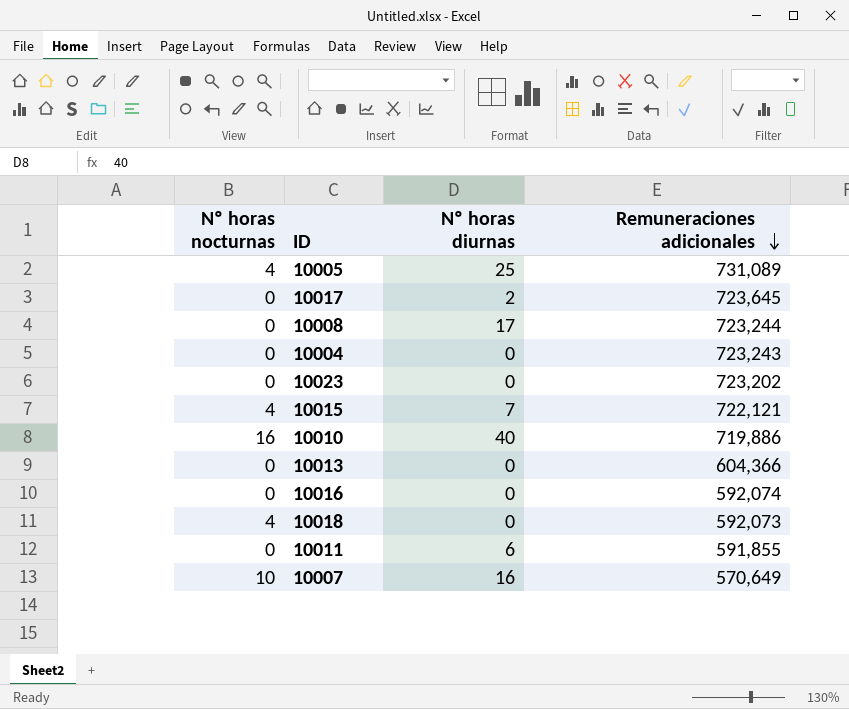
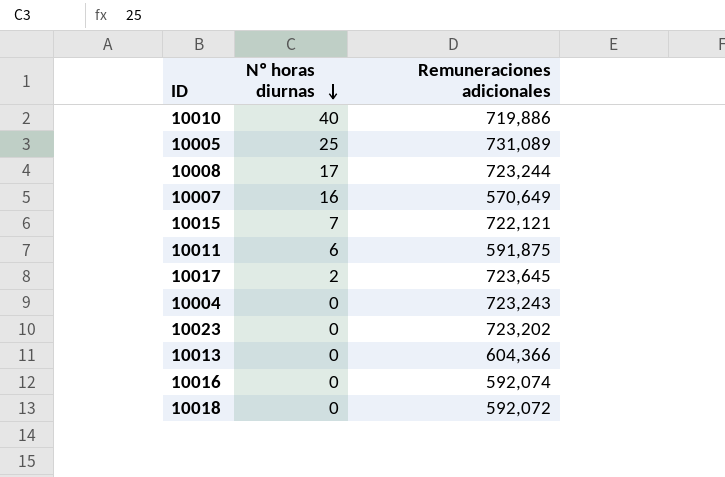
row order: Remuneraciones adicionales descending -> Nº horas diurnas descending
column Nº horas nocturnas | position: 1 -> none
10011 | Remuneraciones adicionales: 591,855 -> 591,875
10018 | Remuneraciones adicionales: 592,073 -> 592,072

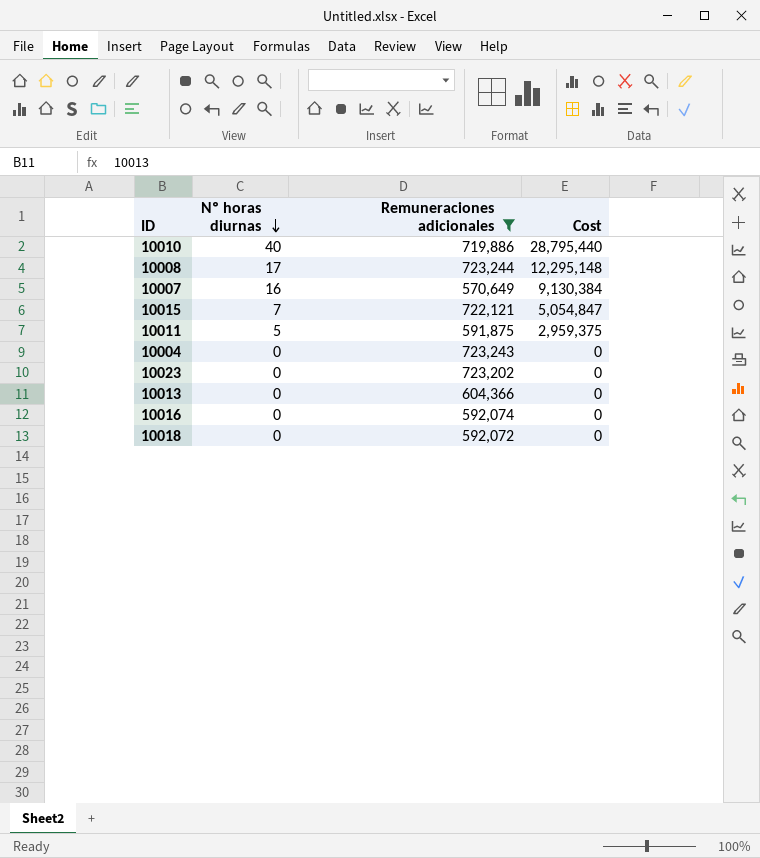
filter: none -> Remuneraciones adicionales <= 723,244
column Cost | formula: none -> [Nº horas diurnas] * [Remuneraciones adicionales]
10011 | Nº horas diurnas: 6 -> 5

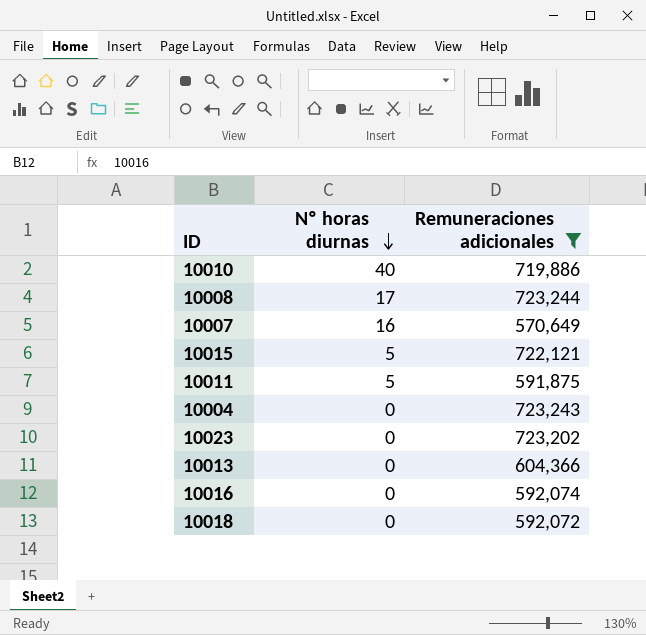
column Cost | formula: [Nº horas diurnas] * [Remuneraciones adicionales] -> none
10015 | Nº horas diurnas: 7 -> 5

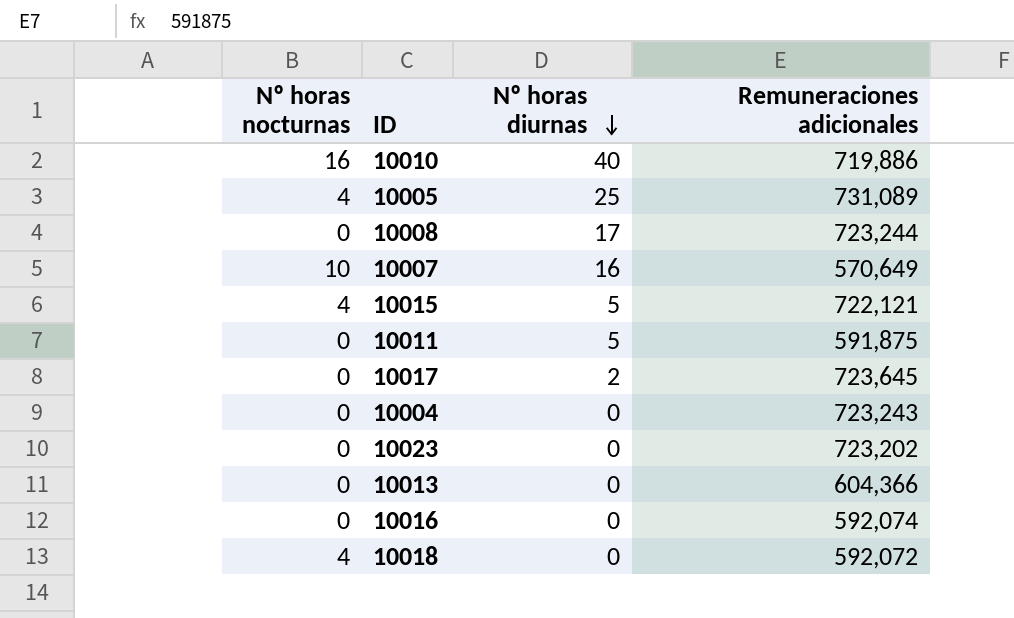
filter: Remuneraciones adicionales <= 723,244 -> none
column Nº horas nocturnas | position: none -> 1

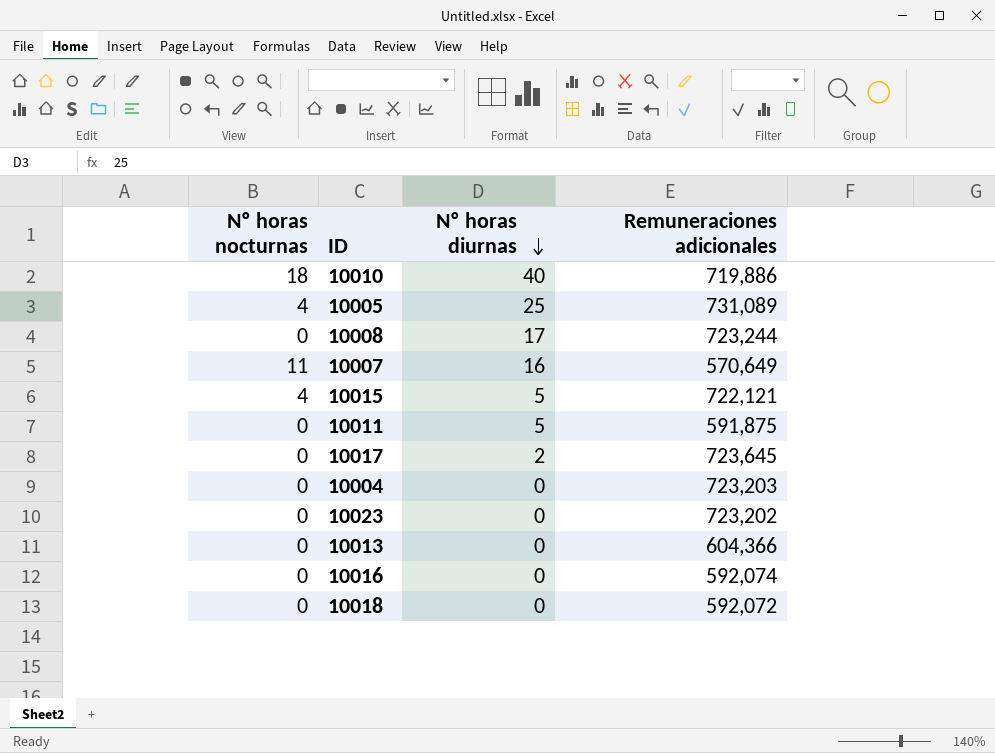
10010 | Nº horas nocturnas: 16 -> 18
10007 | Nº horas nocturnas: 10 -> 11
10004 | Remuneraciones adicionales: 723,243 -> 723,203
10018 | Nº horas nocturnas: 4 -> 0

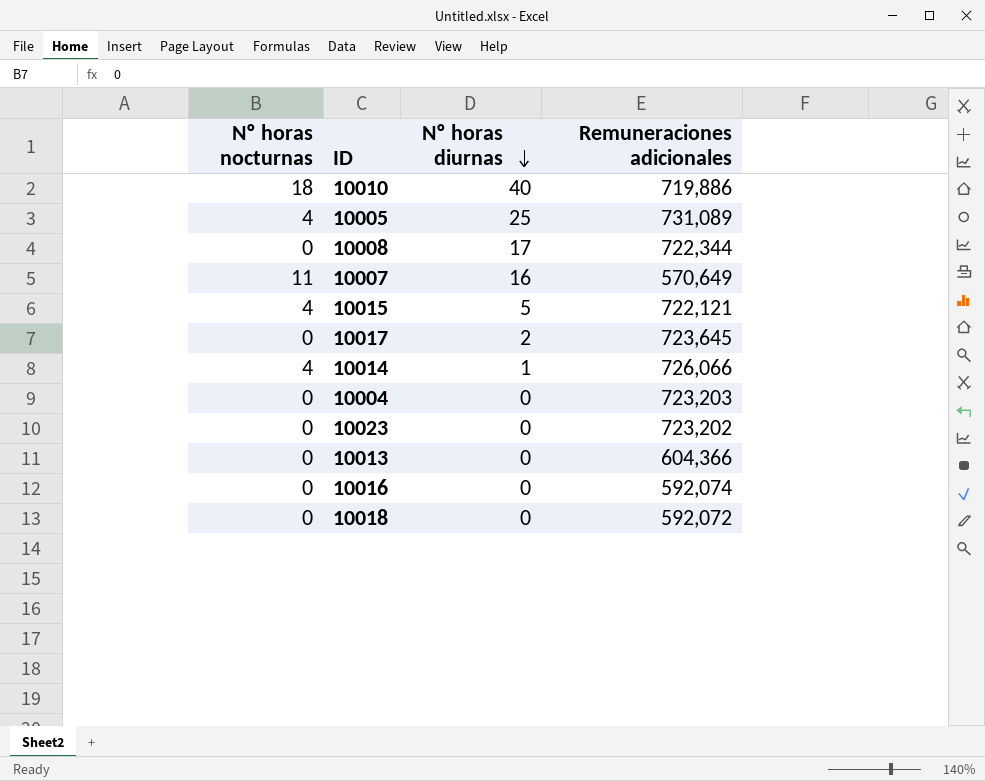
row 10011: 0 | 5 | 591,875 -> none
10008 | Remuneraciones adicionales: 723,244 -> 722,344
row 10014: none -> 4 | 1 | 726,066

